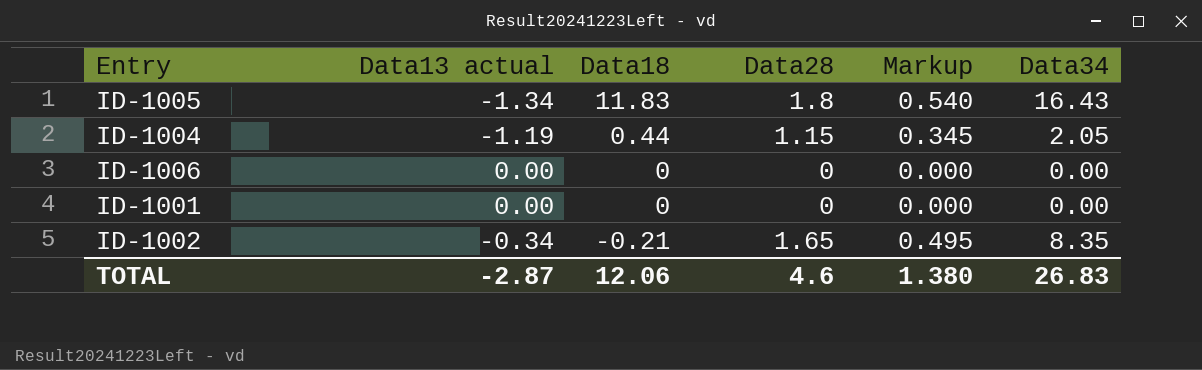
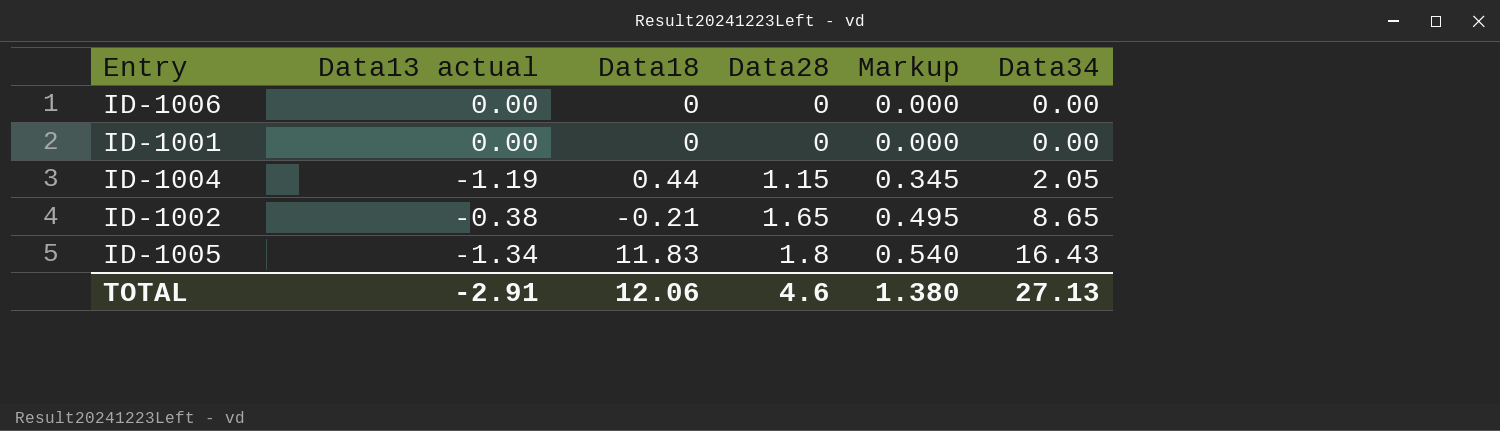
row order: Data18 descending -> Data28 ascending
ID-1002 | Data13 actual: -0.34 -> -0.38
ID-1002 | Data34: 8.35 -> 8.65
TOTAL | Data13 actual: -2.87 -> -2.91
TOTAL | Data34: 26.83 -> 27.13

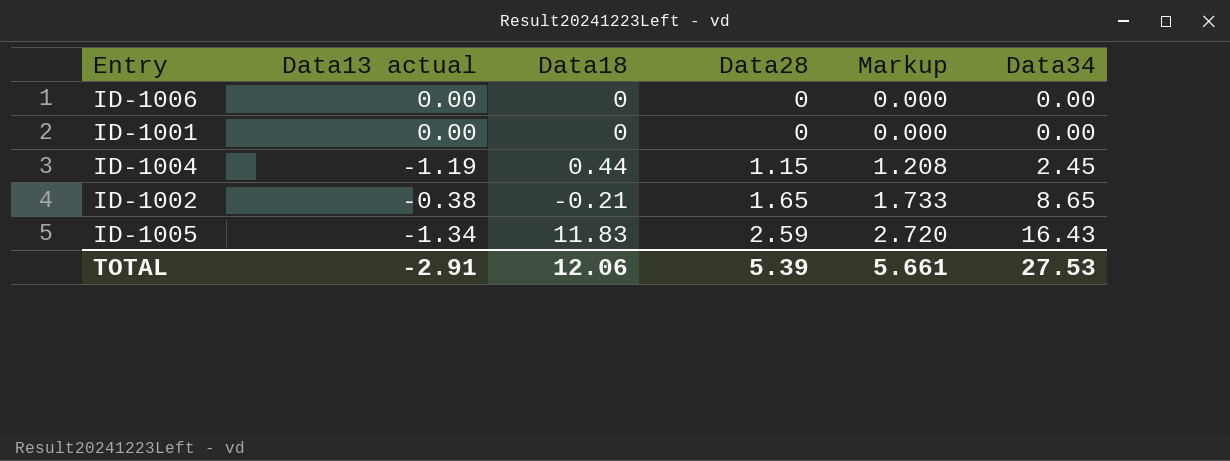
column Markup | formula: [Data28] * 0.3 -> [Data28] * 1.05
ID-1004 | Data34: 2.05 -> 2.45
ID-1005 | Data28: 1.8 -> 2.59
TOTAL | Data28: 4.6 -> 5.39
TOTAL | Markup: 1.380 -> 5.661
TOTAL | Data34: 27.13 -> 27.53

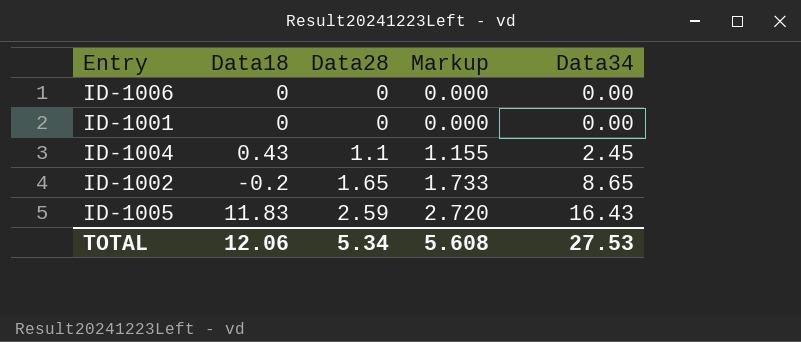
column Data13 actual | position: 2 -> none
ID-1004 | Data18: 0.44 -> 0.43
ID-1004 | Data28: 1.15 -> 1.1
ID-1004 | Markup: 1.208 -> 1.155
ID-1002 | Data18: -0.21 -> -0.2
TOTAL | Data28: 5.39 -> 5.34
TOTAL | Markup: 5.661 -> 5.608

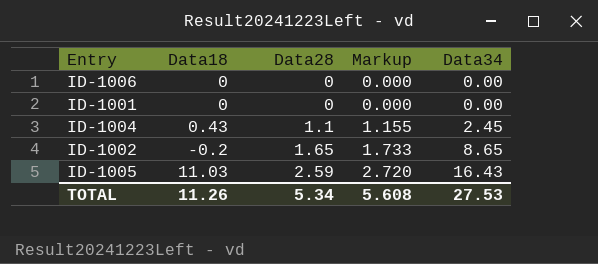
ID-1005 | Data18: 11.83 -> 11.03
TOTAL | Data18: 12.06 -> 11.26

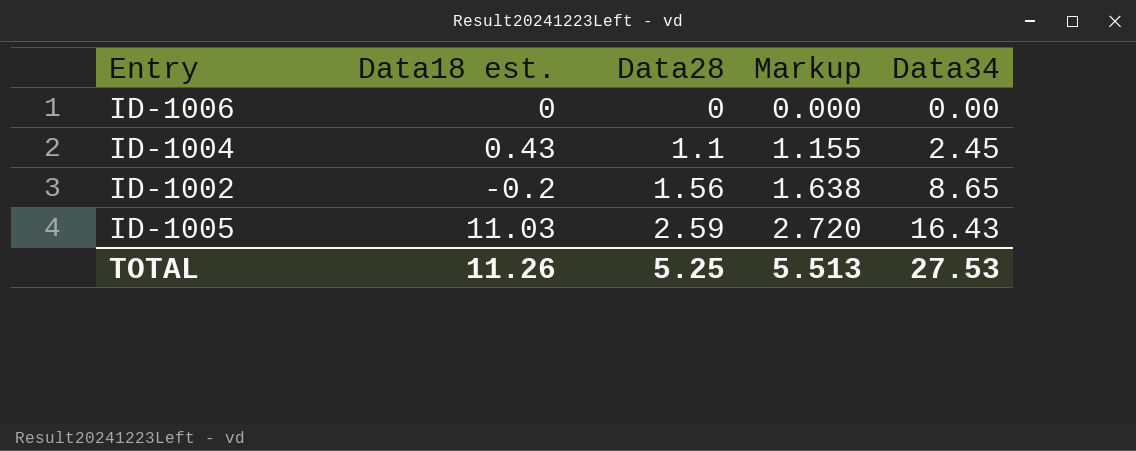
column name: Data18 -> Data18 est.
row ID-1001: 0 | 0 | 0.000 | 0.00 -> none
ID-1002 | Data28: 1.65 -> 1.56
ID-1002 | Markup: 1.733 -> 1.638
TOTAL | Data28: 5.34 -> 5.25
TOTAL | Markup: 5.608 -> 5.513

